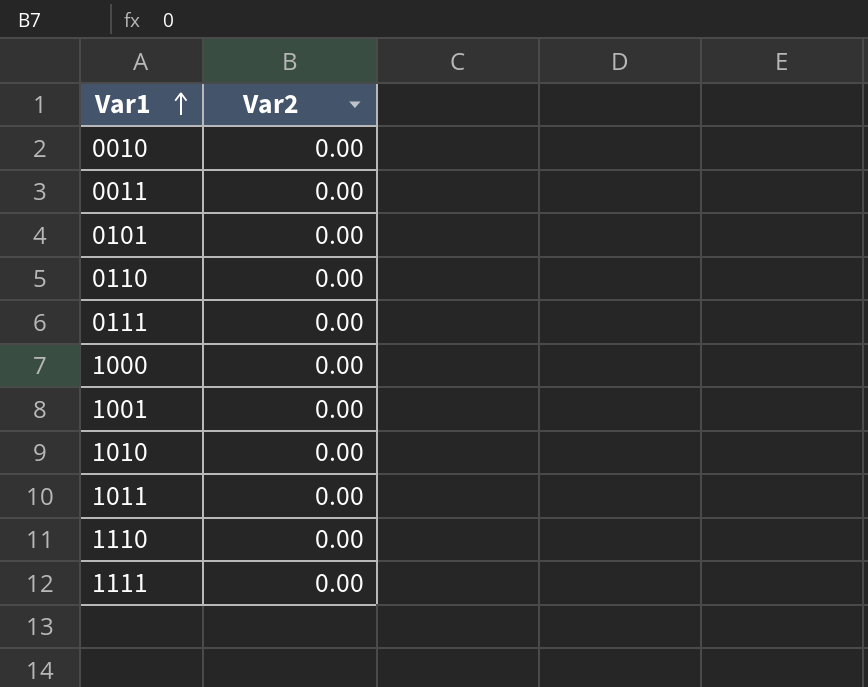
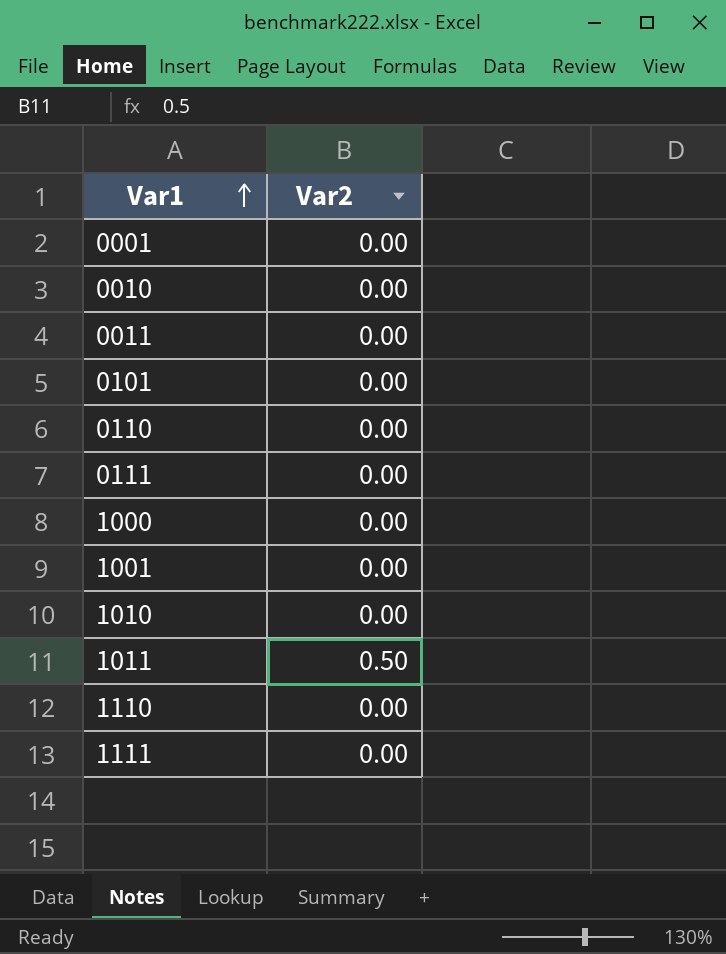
row 0001: none -> 0.00
1011 | Var2: 0.00 -> 0.50

